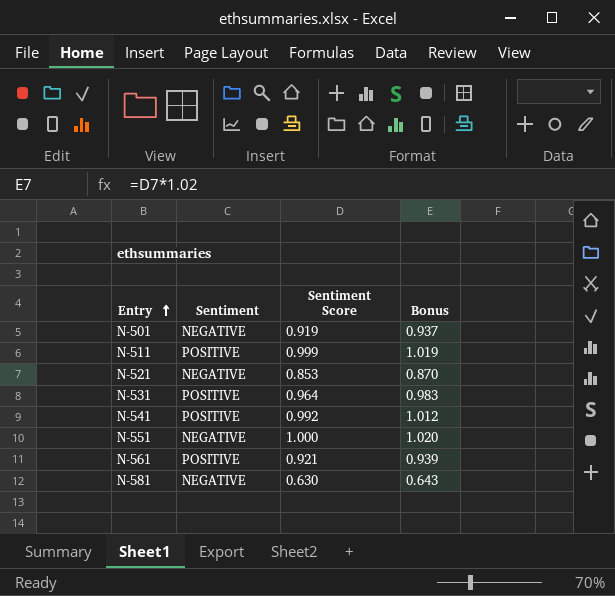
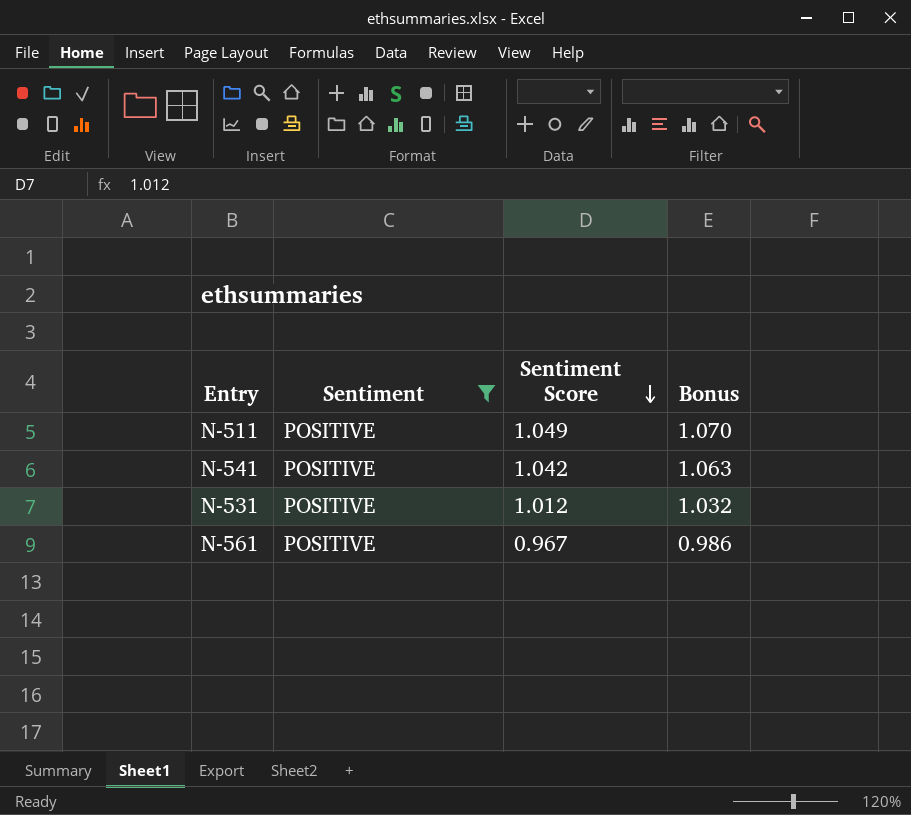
filter: none -> Sentiment = POSITIVE
row order: Entry ascending -> Sentiment Score descending
N-511 | Sentiment Score: 0.999 -> 1.049
N-511 | Bonus: 1.019 -> 1.070
N-541 | Sentiment Score: 0.992 -> 1.042
N-541 | Bonus: 1.012 -> 1.063
N-531 | Sentiment Score: 0.964 -> 1.012
N-531 | Bonus: 0.983 -> 1.032
N-561 | Sentiment Score: 0.921 -> 0.967
N-561 | Bonus: 0.939 -> 0.986

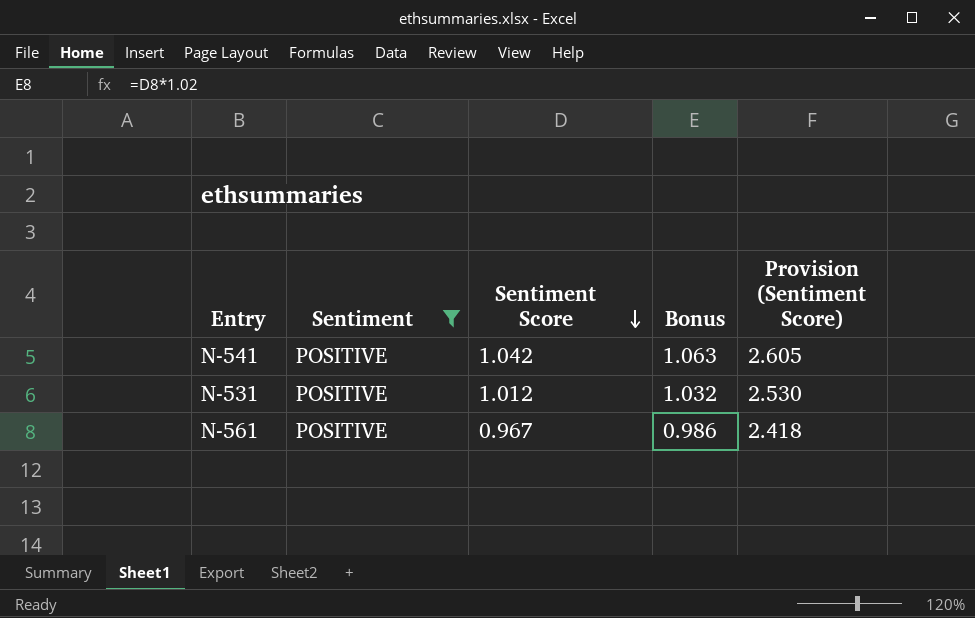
column Provision (Sentiment Score) | formula: none -> [Sentiment Score] * 2.5
row N-511: POSITIVE | 1.049 | 1.070 -> none

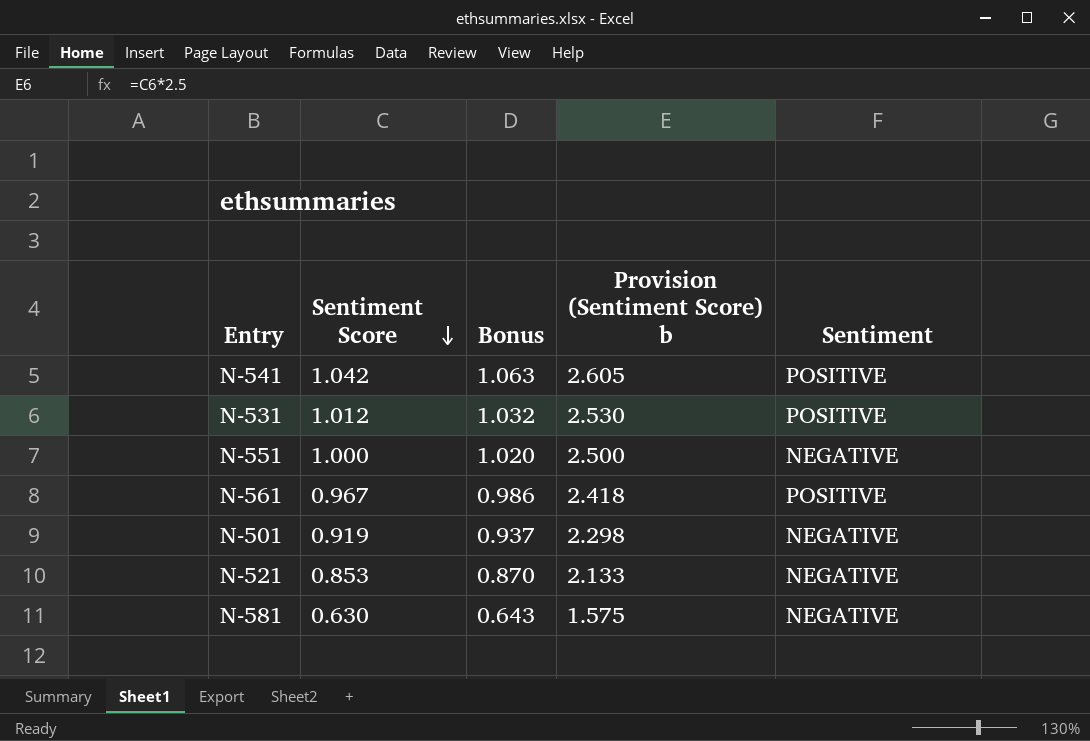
filter: Sentiment = POSITIVE -> none
column name: Provision (Sentiment Score) -> Provision (Sentiment Score) b
column Sentiment | position: 2 -> 5

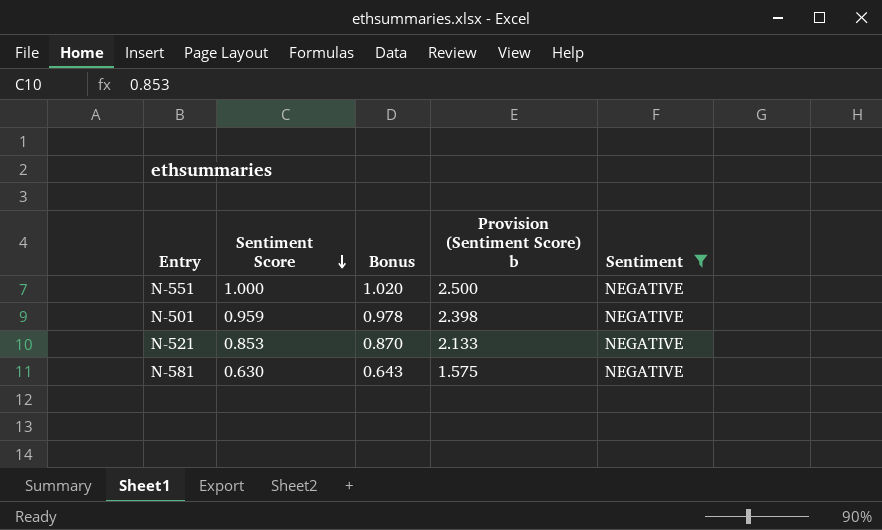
filter: none -> Sentiment = NEGATIVE
N-501 | Sentiment Score: 0.919 -> 0.959
N-501 | Bonus: 0.937 -> 0.978
N-501 | Provision (Sentiment Score) b: 2.298 -> 2.398

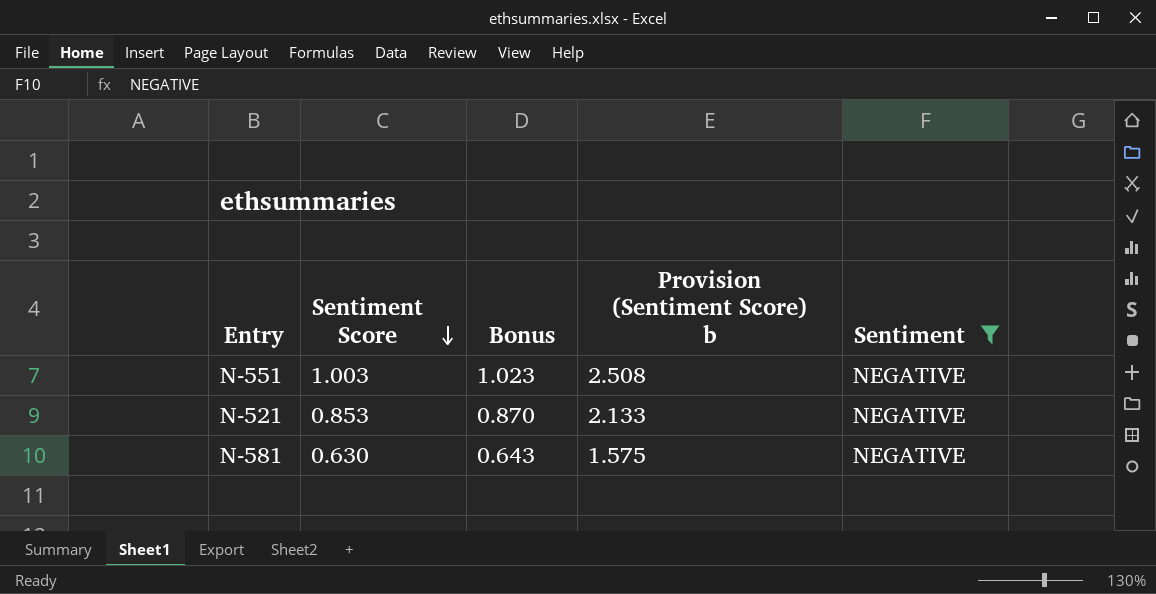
row N-501: 0.959 | 0.978 | 2.398 | NEGATIVE -> none
N-551 | Sentiment Score: 1.000 -> 1.003
N-551 | Bonus: 1.020 -> 1.023
N-551 | Provision (Sentiment Score) b: 2.500 -> 2.508

